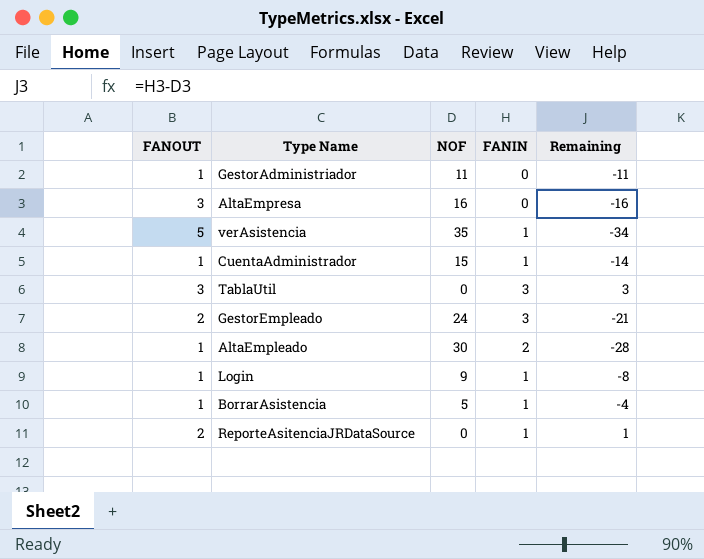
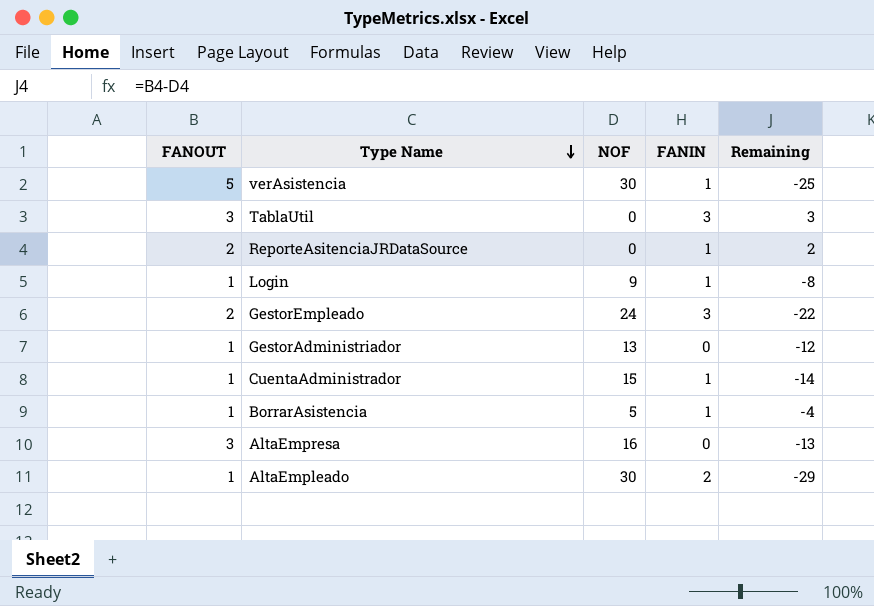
row order: none -> Type Name descending
column Remaining | formula: [FANIN] - [NOF] -> [FANOUT] - [NOF]
verAsistencia | NOF: 35 -> 30
GestorAdministriador | NOF: 11 -> 13

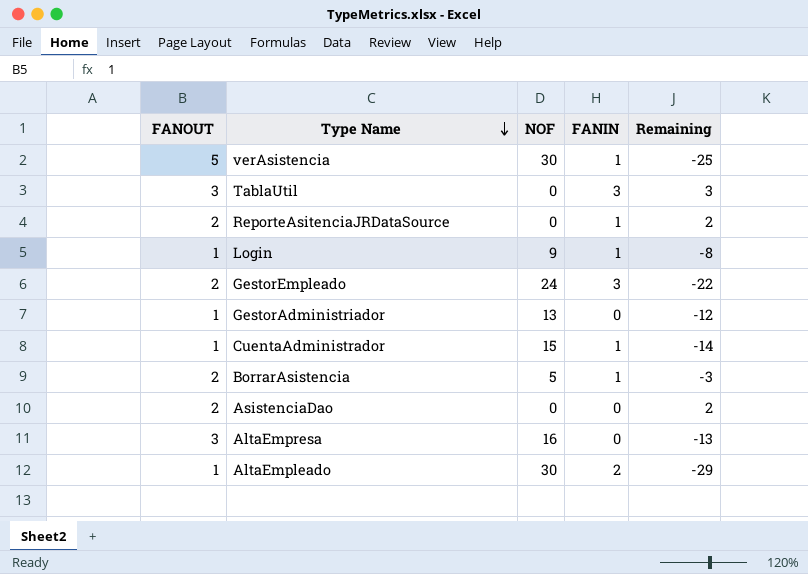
BorrarAsistencia | FANOUT: 1 -> 2
BorrarAsistencia | Remaining: -4 -> -3
row AsistenciaDao: none -> 2 | 0 | 0 | 2

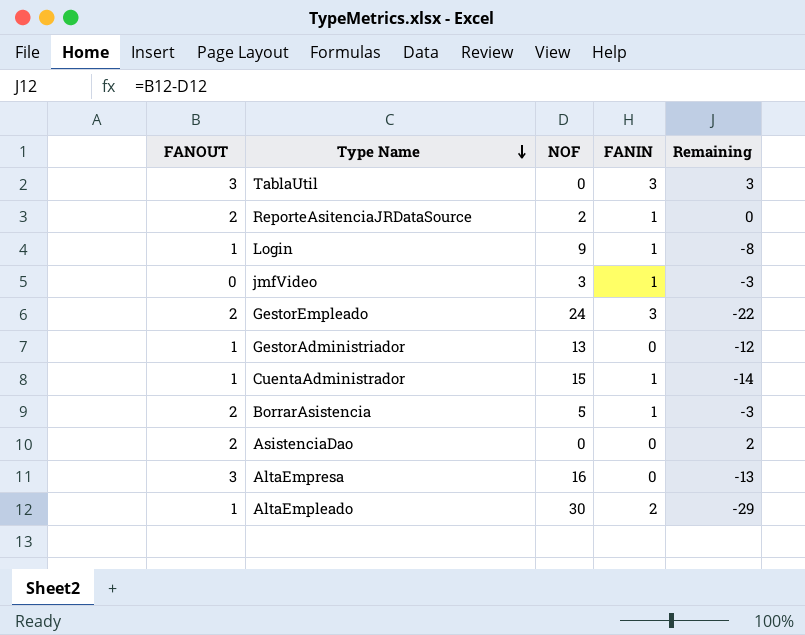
row verAsistencia: 5 | 30 | 1 | -25 -> none
ReporteAsitenciaJRDataSource | NOF: 0 -> 2
ReporteAsitenciaJRDataSource | Remaining: 2 -> 0
row jmfVideo: none -> 0 | 3 | 1 | -3

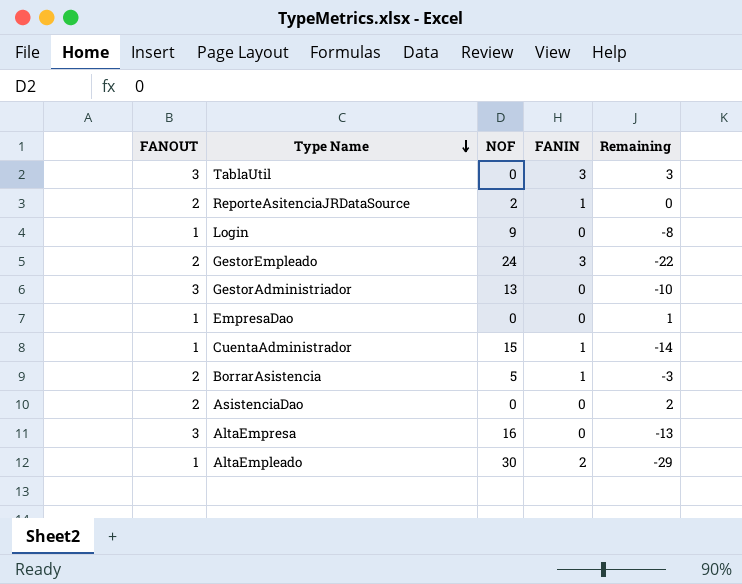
row jmfVideo: 0 | 3 | 1 | -3 -> none
Login | FANIN: 1 -> 0
GestorAdministriador | FANOUT: 1 -> 3
GestorAdministriador | Remaining: -12 -> -10
row EmpresaDao: none -> 1 | 0 | 0 | 1

